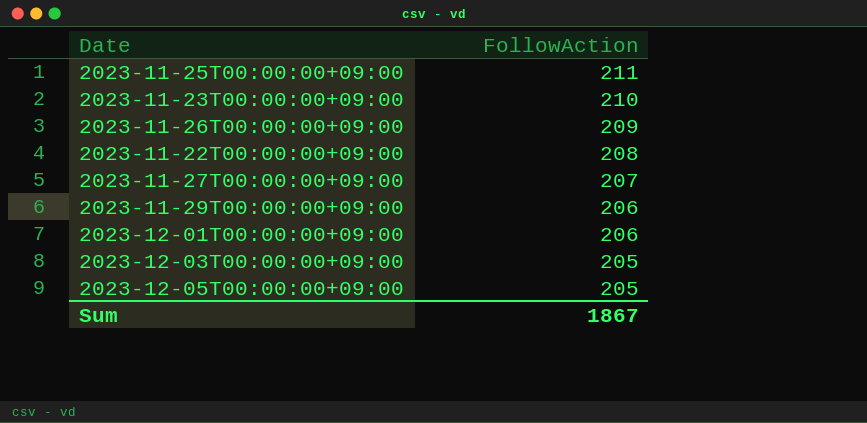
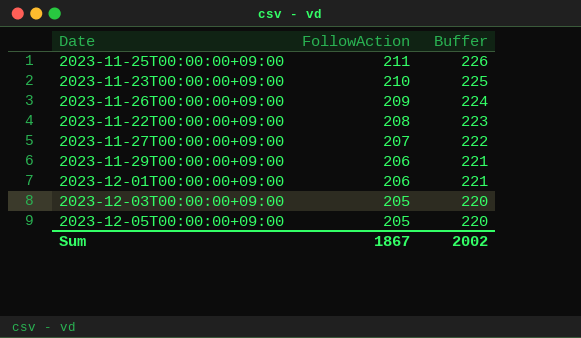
column Buffer | formula: none -> [FollowAction] + 15

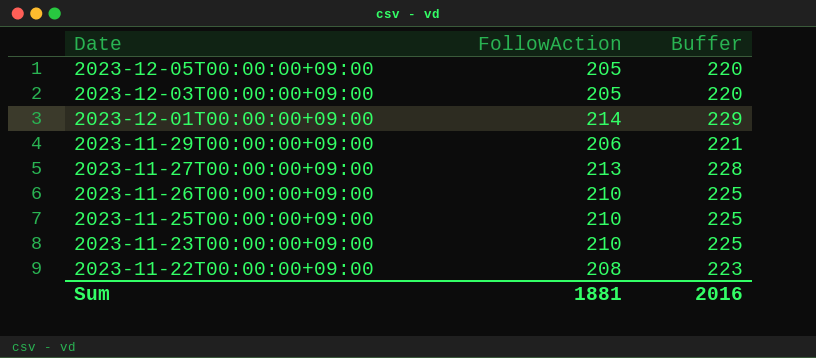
row order: FollowAction descending -> Date descending
2023-12-01T00:00:00+09:00 | FollowAction: 206 -> 214
2023-12-01T00:00:00+09:00 | Buffer: 221 -> 229
2023-11-27T00:00:00+09:00 | FollowAction: 207 -> 213
2023-11-27T00:00:00+09:00 | Buffer: 222 -> 228
2023-11-26T00:00:00+09:00 | FollowAction: 209 -> 210
2023-11-26T00:00:00+09:00 | Buffer: 224 -> 225
2023-11-25T00:00:00+09:00 | FollowAction: 211 -> 210
2023-11-25T00:00:00+09:00 | Buffer: 226 -> 225
Sum | FollowAction: 1867 -> 1881
Sum | Buffer: 2002 -> 2016

